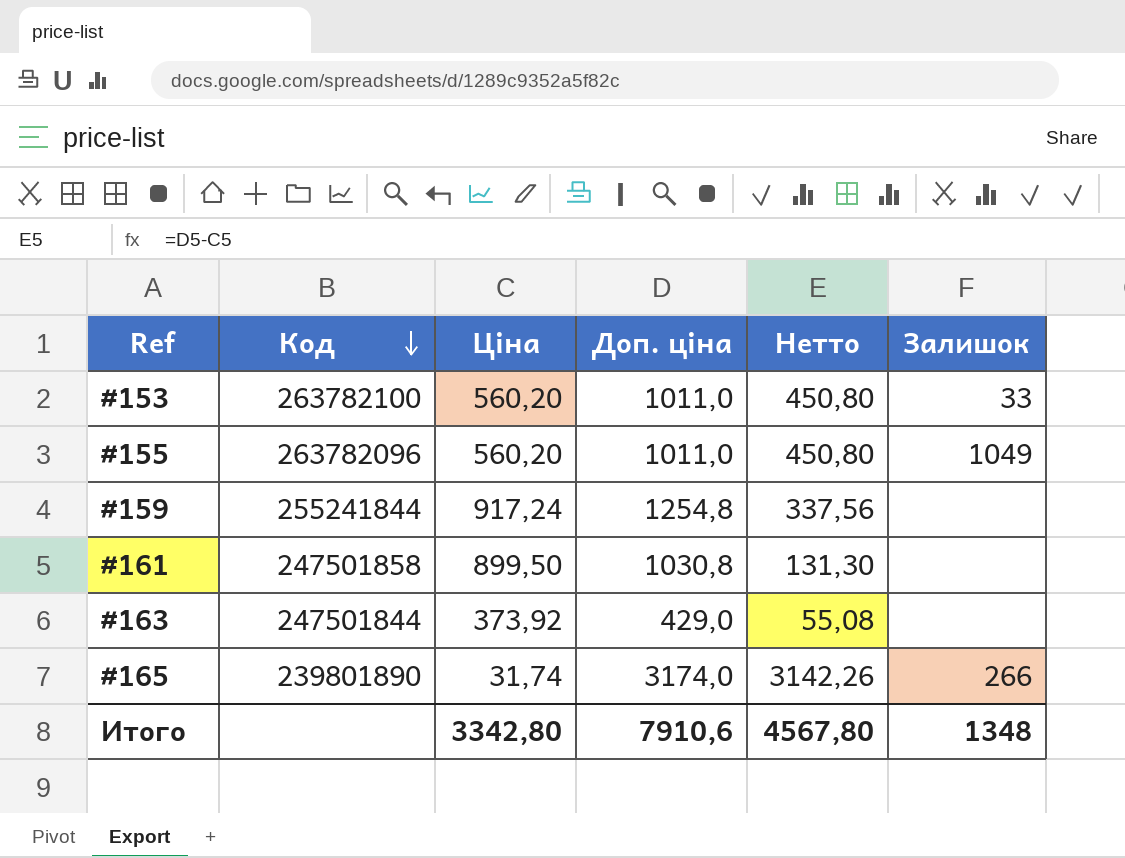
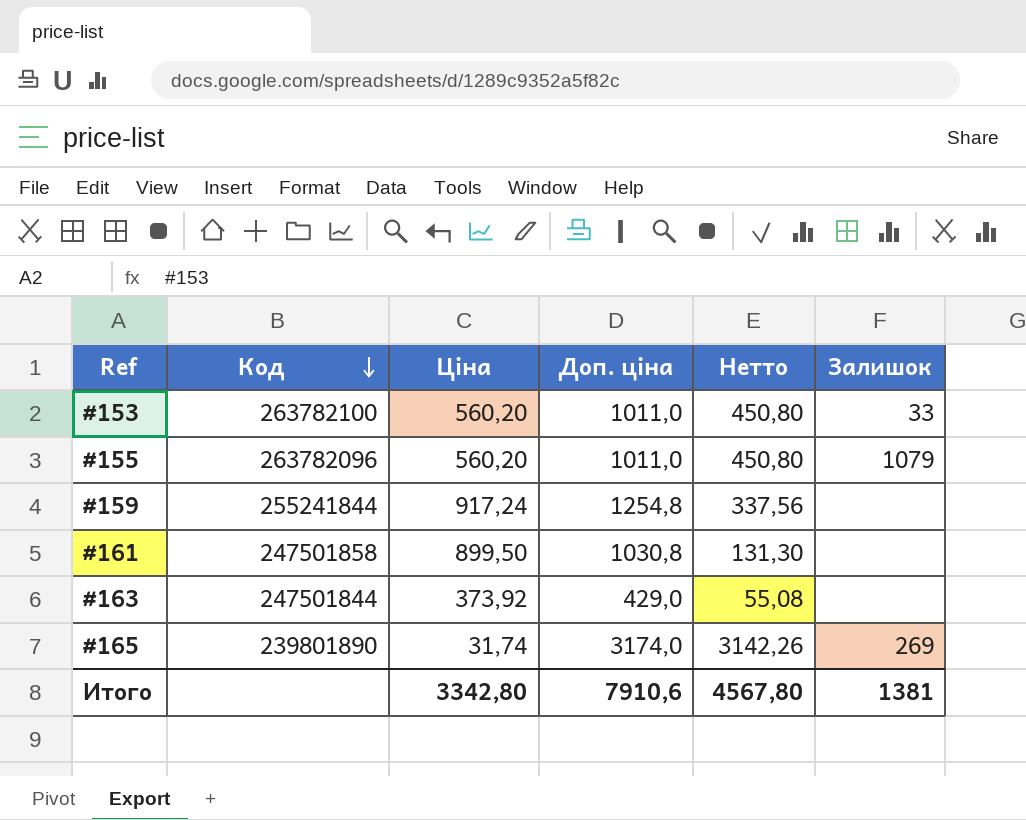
#155 | Залишок: 1049 -> 1079
#165 | Залишок: 266 -> 269
Итого | Залишок: 1348 -> 1381

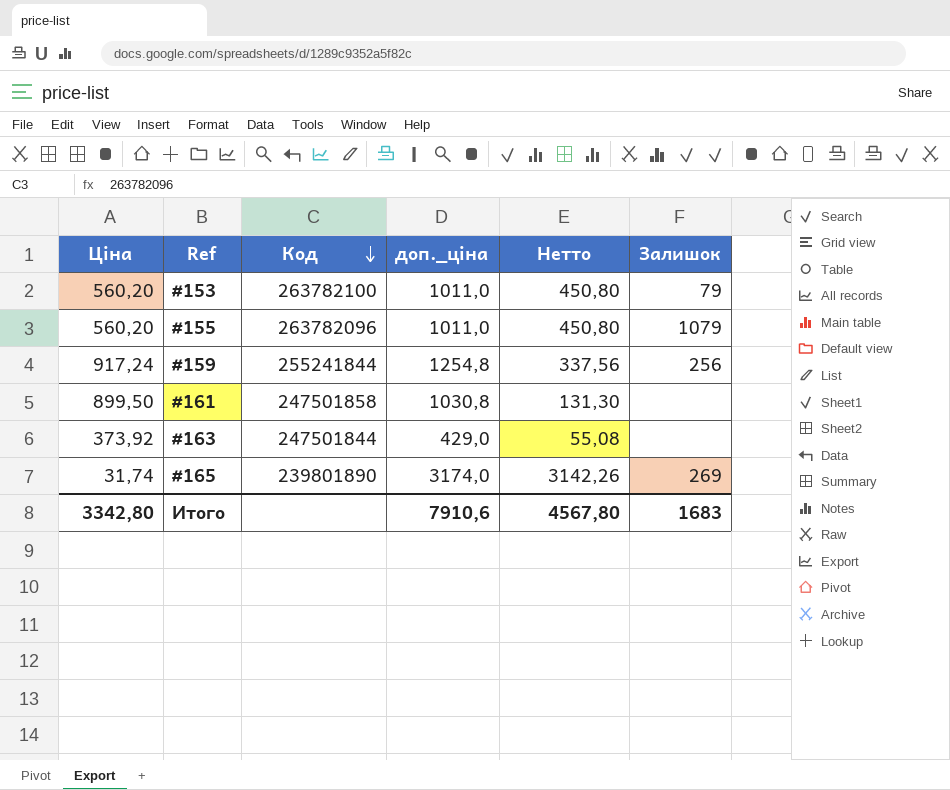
column Ціна | position: 3 -> 1
column name: Доп. ціна -> доп._ціна
#153 | Залишок: 33 -> 79
#159 | Залишок: none -> 256
Итого | Залишок: 1381 -> 1683

